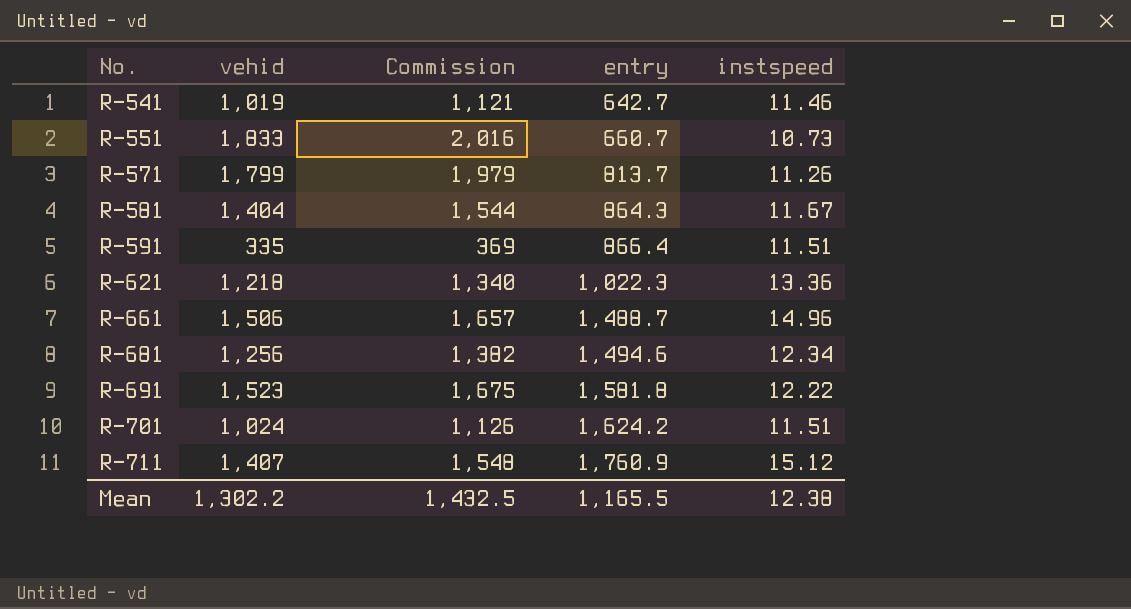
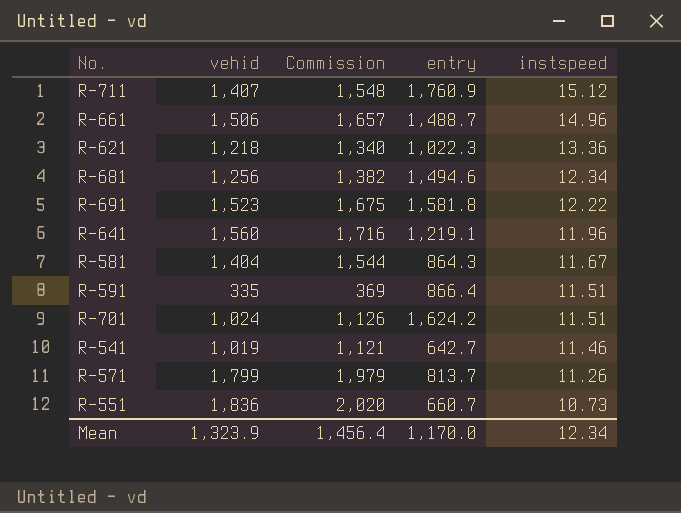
row order: No. ascending -> instspeed descending
row R-641: none -> 1,560 | 1,716 | 1,219.1 | 11.96
R-551 | vehid: 1,833 -> 1,836
R-551 | Commission: 2,016 -> 2,020
Mean | vehid: 1,302.2 -> 1,323.9
Mean | Commission: 1,432.5 -> 1,456.4
Mean | entry: 1,165.5 -> 1,170.0
Mean | instspeed: 12.38 -> 12.34

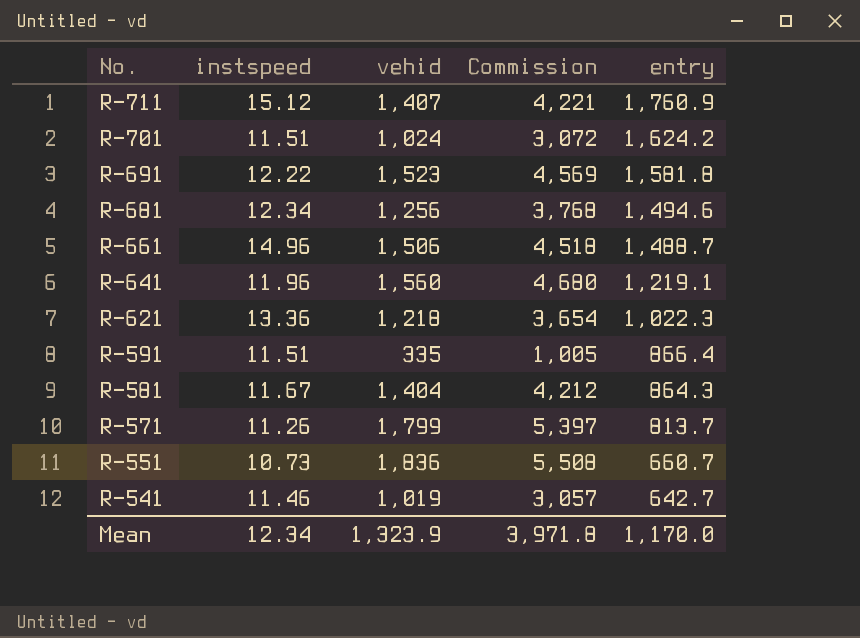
row order: instspeed descending -> No. descending
column instspeed | position: 5 -> 2
column Commission | formula: [vehid] * 1.1 -> [vehid] * 3
Mean | Commission: 1,456.4 -> 3,971.8

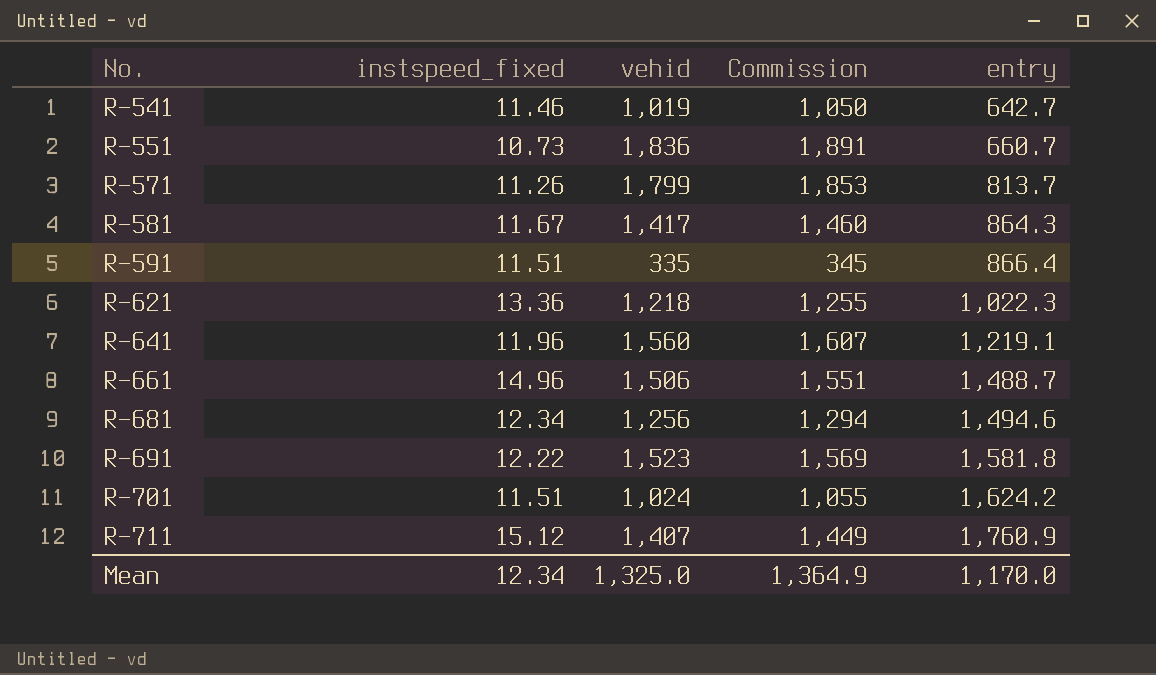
row order: No. descending -> No. ascending
column name: instspeed -> instspeed_fixed
column Commission | formula: [vehid] * 3 -> [vehid] * 1.03
R-581 | vehid: 1,404 -> 1,417
Mean | vehid: 1,323.9 -> 1,325.0
Mean | Commission: 3,971.8 -> 1,364.9

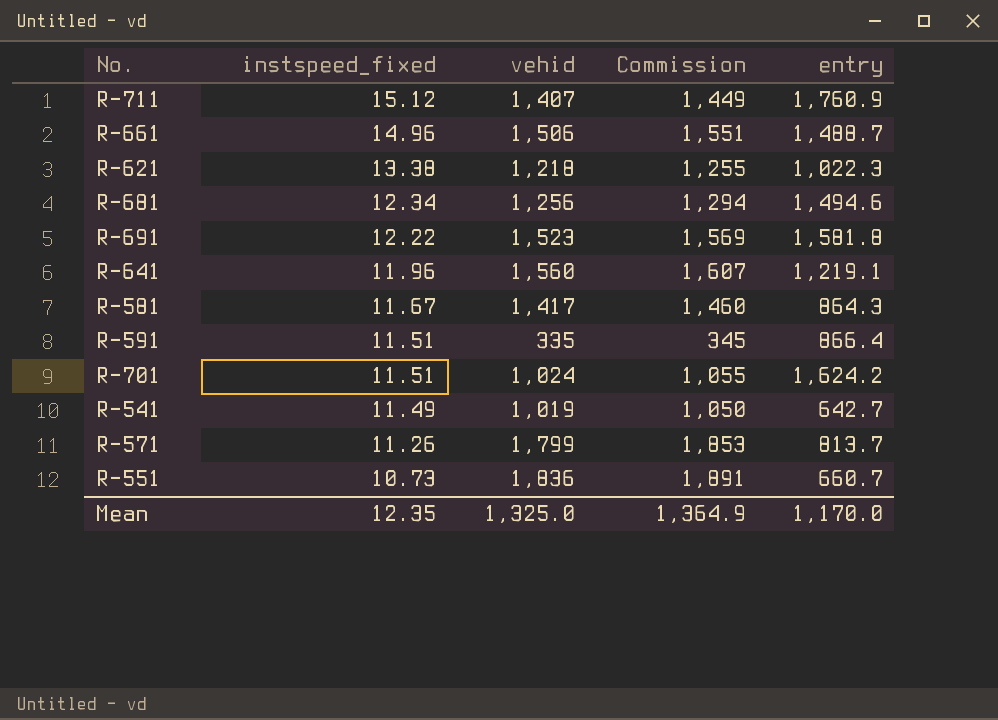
row order: No. ascending -> instspeed_fixed descending
R-621 | instspeed_fixed: 13.36 -> 13.38
R-541 | instspeed_fixed: 11.46 -> 11.49
Mean | instspeed_fixed: 12.34 -> 12.35

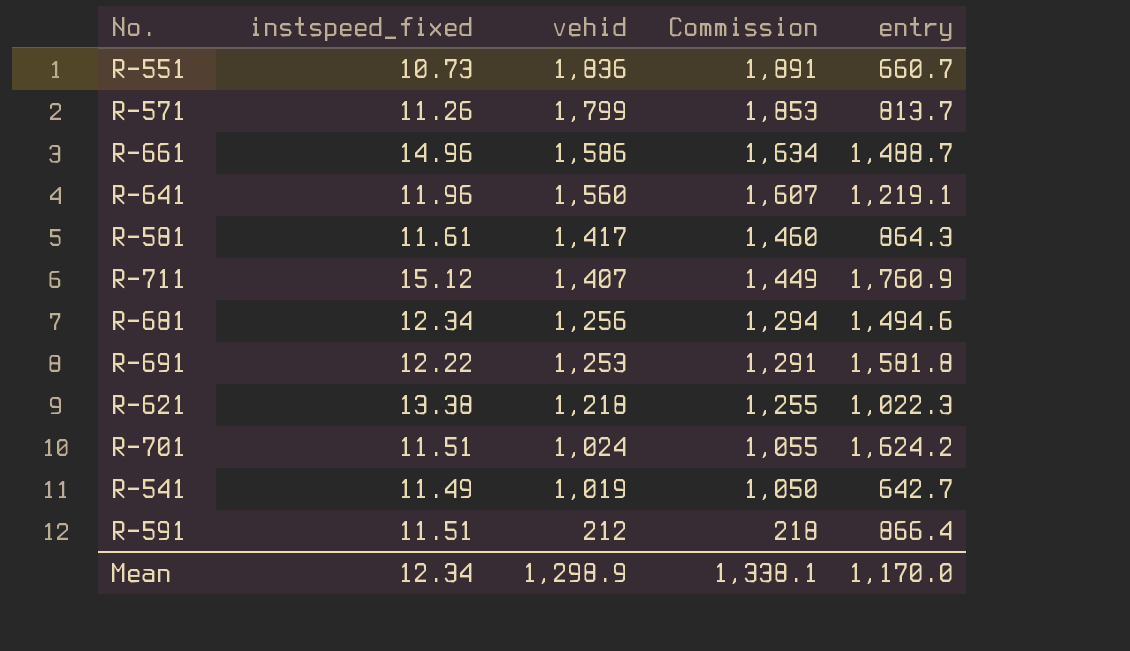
row order: instspeed_fixed descending -> vehid descending
R-661 | vehid: 1,506 -> 1,586
R-661 | Commission: 1,551 -> 1,634
R-581 | instspeed_fixed: 11.67 -> 11.61
R-691 | vehid: 1,523 -> 1,253
R-691 | Commission: 1,569 -> 1,291
R-591 | vehid: 335 -> 212
R-591 | Commission: 345 -> 218
Mean | instspeed_fixed: 12.35 -> 12.34
Mean | vehid: 1,325.0 -> 1,298.9
Mean | Commission: 1,364.9 -> 1,338.1

